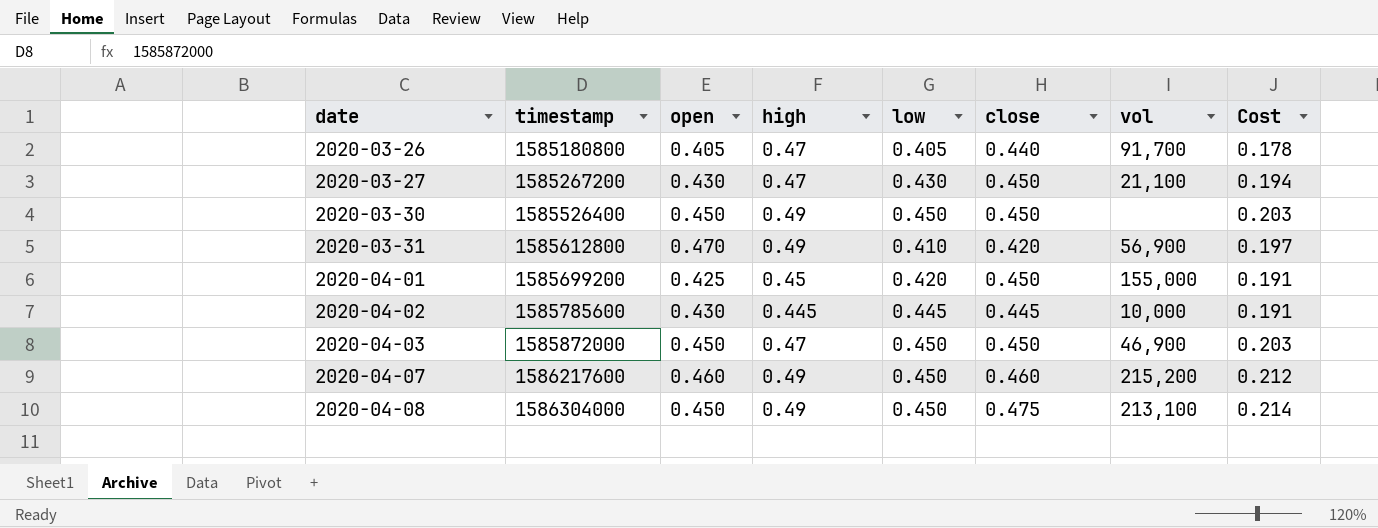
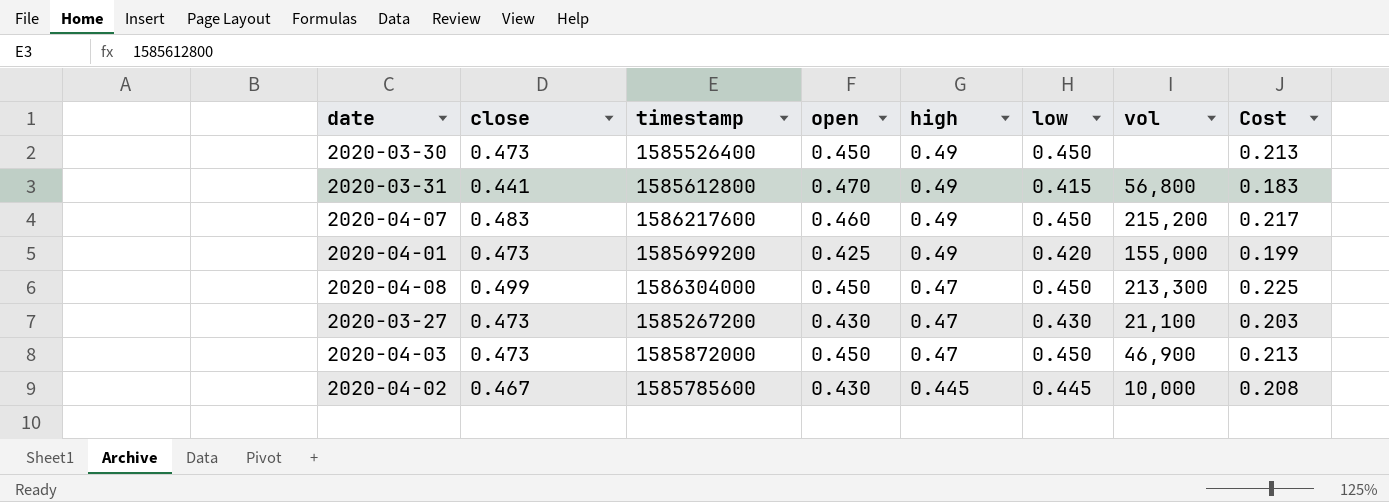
row order: date ascending -> high descending
column close | position: 6 -> 2
column Cost | formula: [open] * [close] -> [close] * [low]
row 2020-03-26: 1585180800 | 0.405 | 0.47 | 0.405 | 0.440 | 91,700 | 0.178 -> none
2020-03-30 | close: 0.450 -> 0.473
2020-03-31 | close: 0.420 -> 0.441
2020-03-31 | low: 0.410 -> 0.415
2020-03-31 | vol: 56,900 -> 56,800
2020-04-07 | close: 0.460 -> 0.483
2020-04-01 | close: 0.450 -> 0.473
2020-04-01 | high: 0.45 -> 0.49
2020-04-08 | close: 0.475 -> 0.499
2020-04-08 | high: 0.49 -> 0.47
2020-04-08 | vol: 213,100 -> 213,300
2020-03-27 | close: 0.450 -> 0.473
2020-04-03 | close: 0.450 -> 0.473
2020-04-02 | close: 0.445 -> 0.467

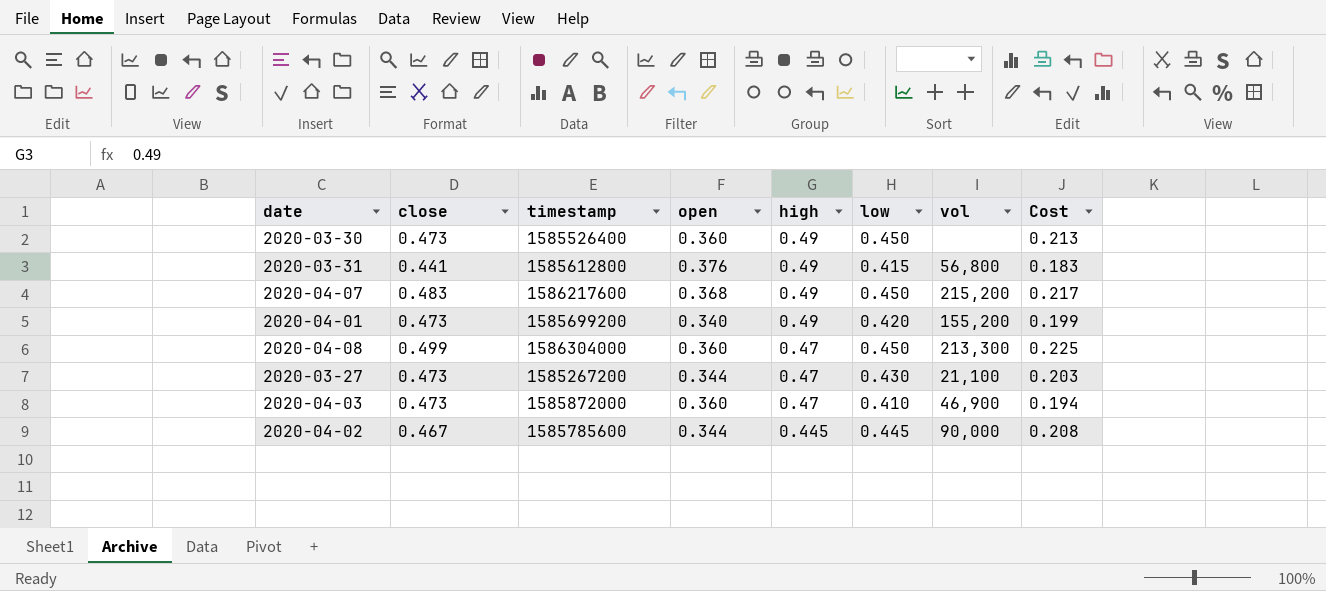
2020-03-30 | open: 0.450 -> 0.360
2020-03-31 | open: 0.470 -> 0.376
2020-04-07 | open: 0.460 -> 0.368
2020-04-01 | open: 0.425 -> 0.340
2020-04-01 | vol: 155,000 -> 155,200
2020-04-08 | open: 0.450 -> 0.360
2020-03-27 | open: 0.430 -> 0.344
2020-04-03 | open: 0.450 -> 0.360
2020-04-03 | low: 0.450 -> 0.410
2020-04-03 | Cost: 0.213 -> 0.194
2020-04-02 | open: 0.430 -> 0.344
2020-04-02 | vol: 10,000 -> 90,000

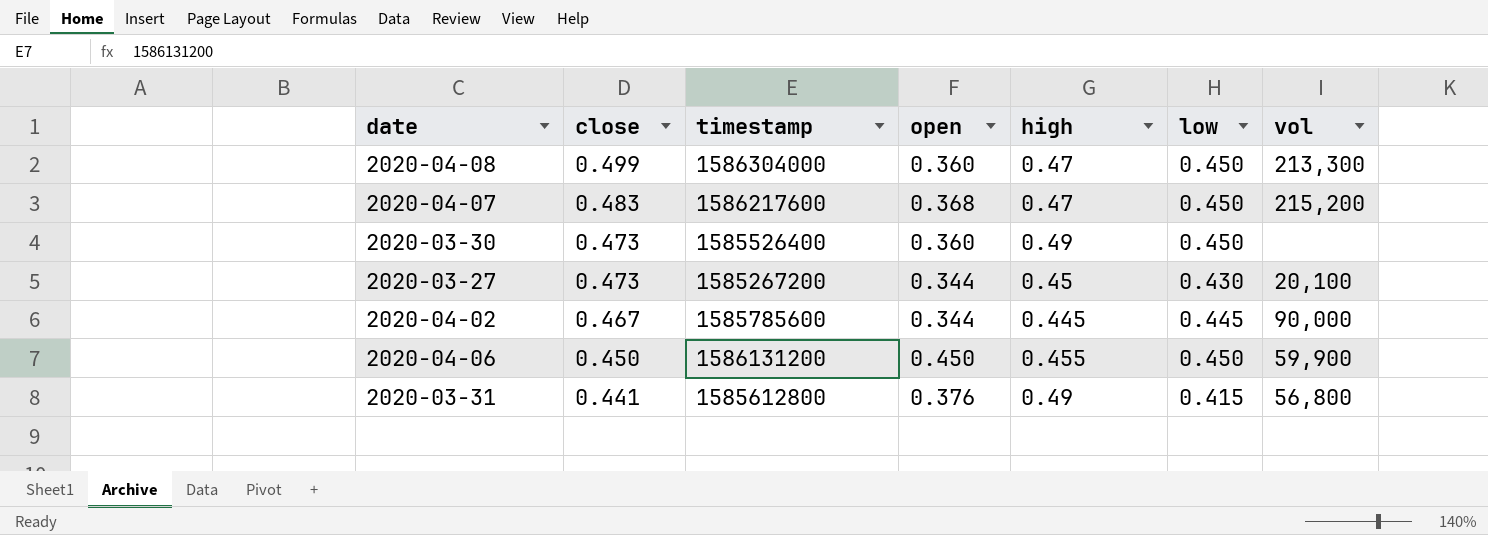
row order: high descending -> close descending
column Cost | formula: [close] * [low] -> none
row 2020-04-01: 0.473 | 1585699200 | 0.340 | 0.49 | 0.420 | 155,200 | 0.199 -> none
row 2020-04-03: 0.473 | 1585872000 | 0.360 | 0.47 | 0.410 | 46,900 | 0.194 -> none
2020-04-07 | high: 0.49 -> 0.47
2020-03-27 | high: 0.47 -> 0.45
2020-03-27 | vol: 21,100 -> 20,100
row 2020-04-06: none -> 0.450 | 1586131200 | 0.450 | 0.455 | 0.450 | 59,900

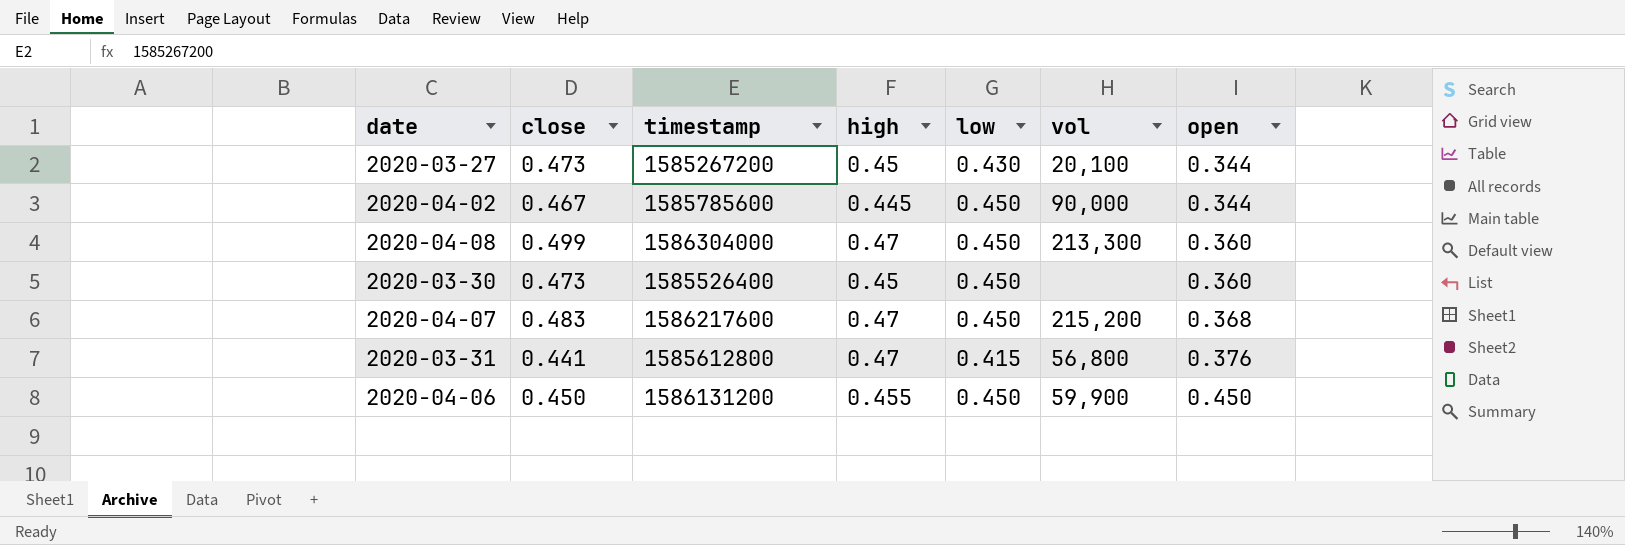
row order: close descending -> open ascending
column open | position: 4 -> 7
2020-04-02 | low: 0.445 -> 0.450
2020-03-30 | high: 0.49 -> 0.45
2020-03-31 | high: 0.49 -> 0.47

